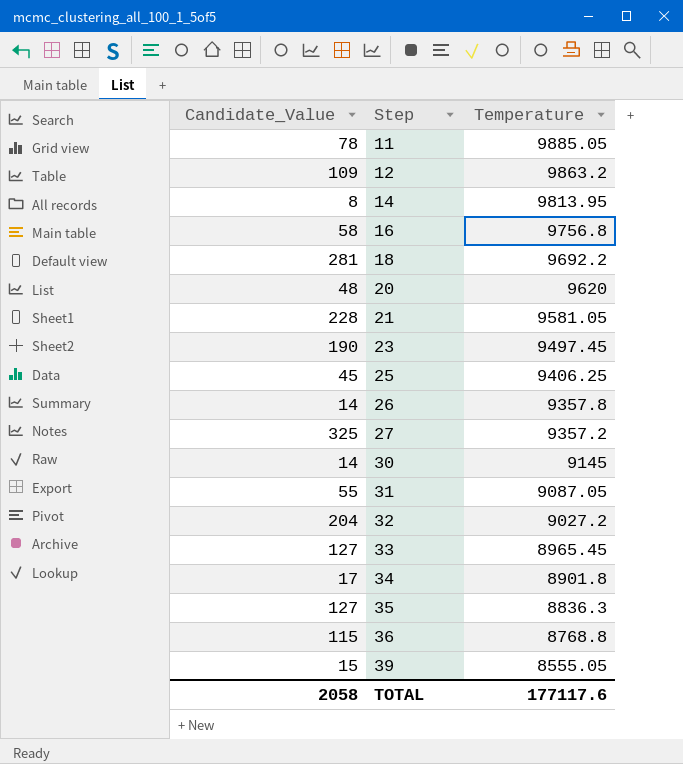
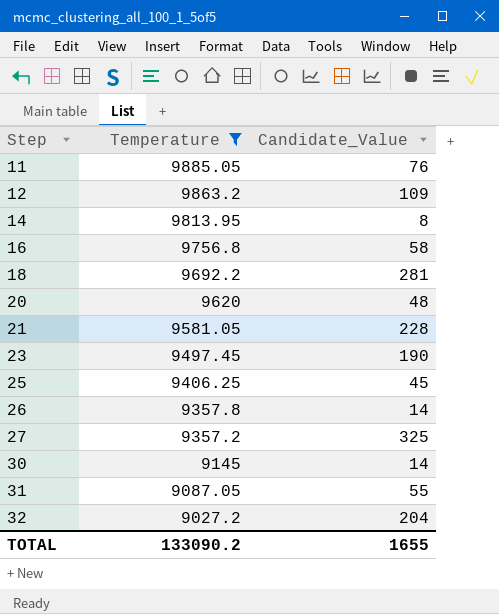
filter: none -> Temperature >= 9027.2
column Candidate_Value | position: 1 -> 3
11 | Candidate_Value: 78 -> 76
TOTAL | Temperature: 177117.6 -> 133090.2
TOTAL | Candidate_Value: 2058 -> 1655

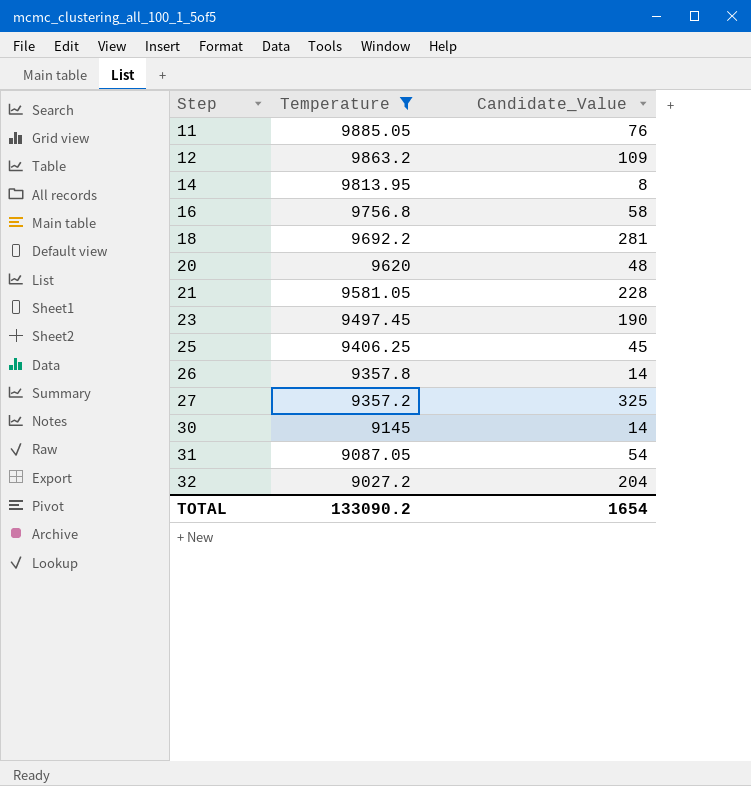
31 | Candidate_Value: 55 -> 54
TOTAL | Candidate_Value: 1655 -> 1654

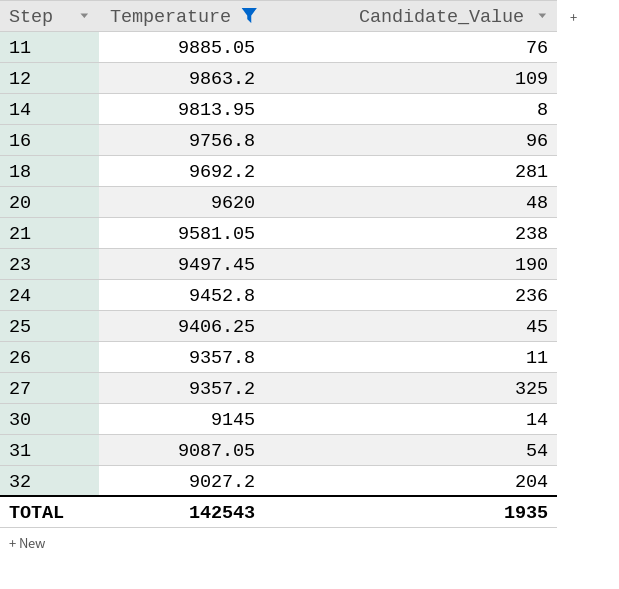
16 | Candidate_Value: 58 -> 96
21 | Candidate_Value: 228 -> 238
row 24: none -> 9452.8 | 236
26 | Candidate_Value: 14 -> 11
TOTAL | Temperature: 133090.2 -> 142543
TOTAL | Candidate_Value: 1654 -> 1935

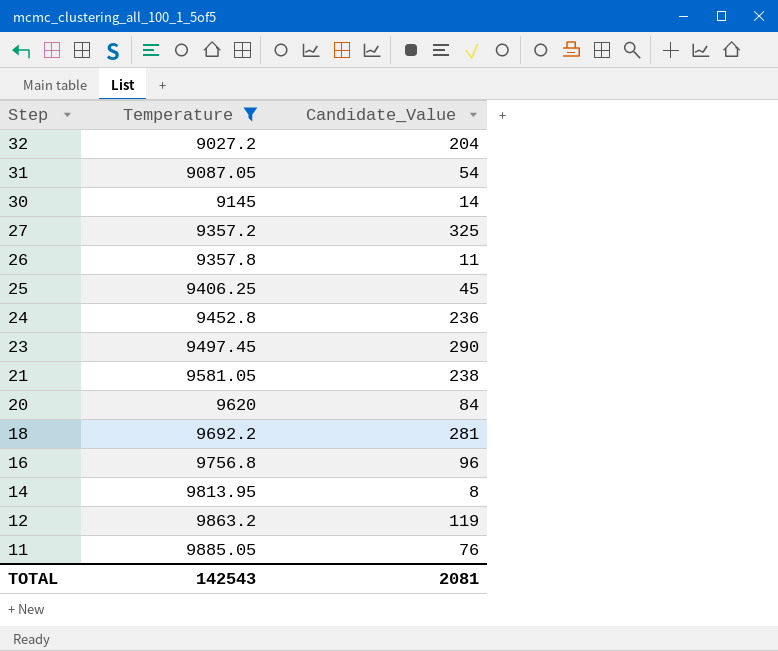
row order: Step ascending -> Step descending
23 | Candidate_Value: 190 -> 290
20 | Candidate_Value: 48 -> 84
12 | Candidate_Value: 109 -> 119
TOTAL | Candidate_Value: 1935 -> 2081

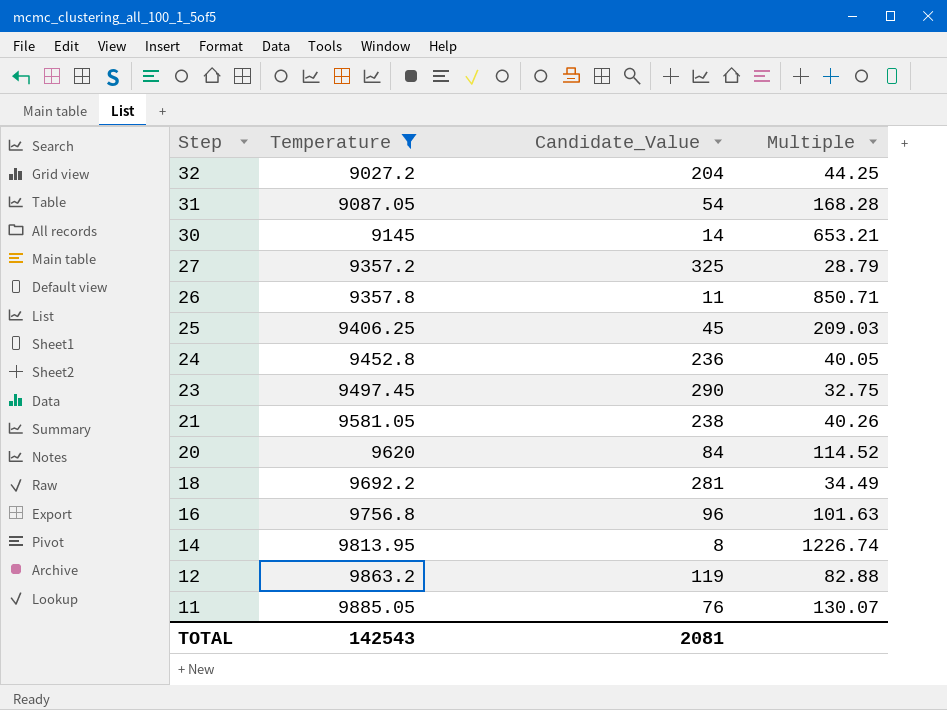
column Multiple | formula: none -> [Temperature] / [Candidate_Value]

